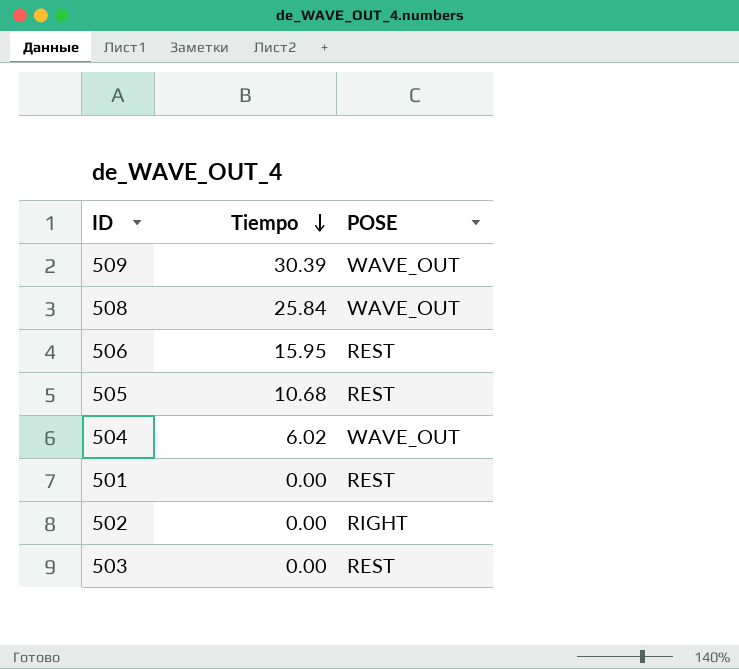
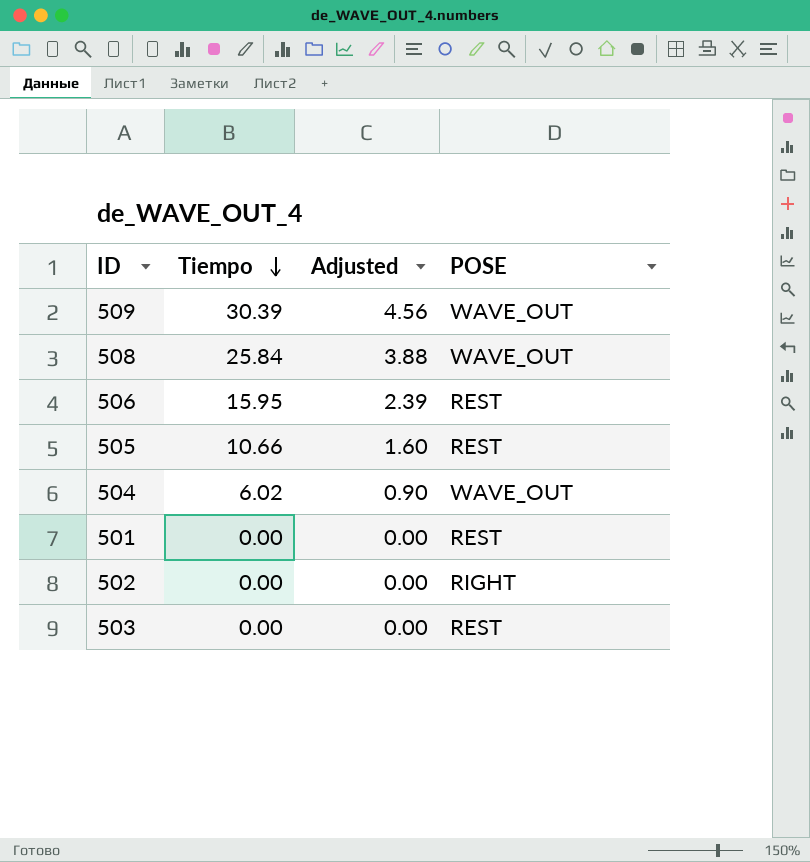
column Adjusted | formula: none -> [Tiempo] * 0.15
505 | Tiempo: 10.68 -> 10.66

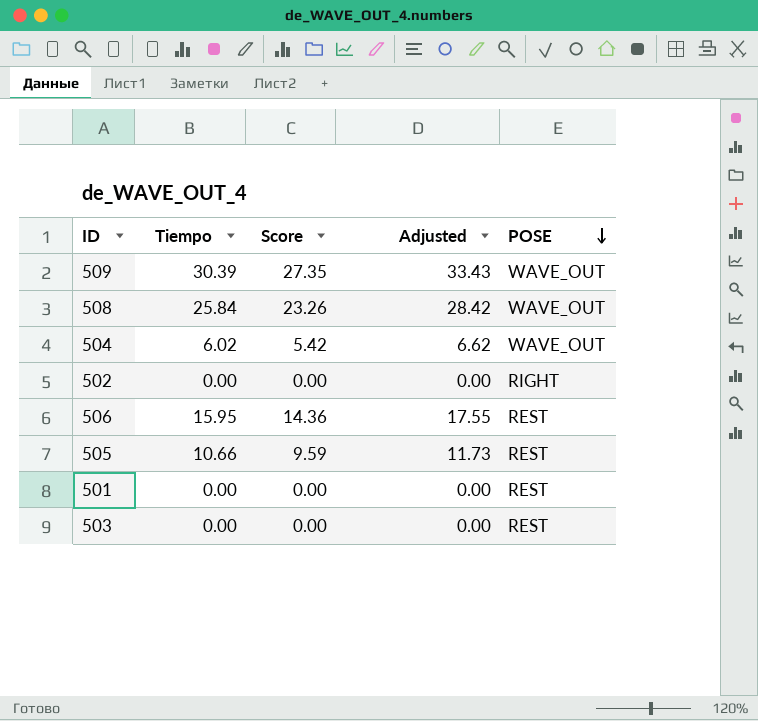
row order: Tiempo descending -> POSE descending
column Score | formula: none -> [Tiempo] * 0.9
column Adjusted | formula: [Tiempo] * 0.15 -> [Tiempo] * 1.1

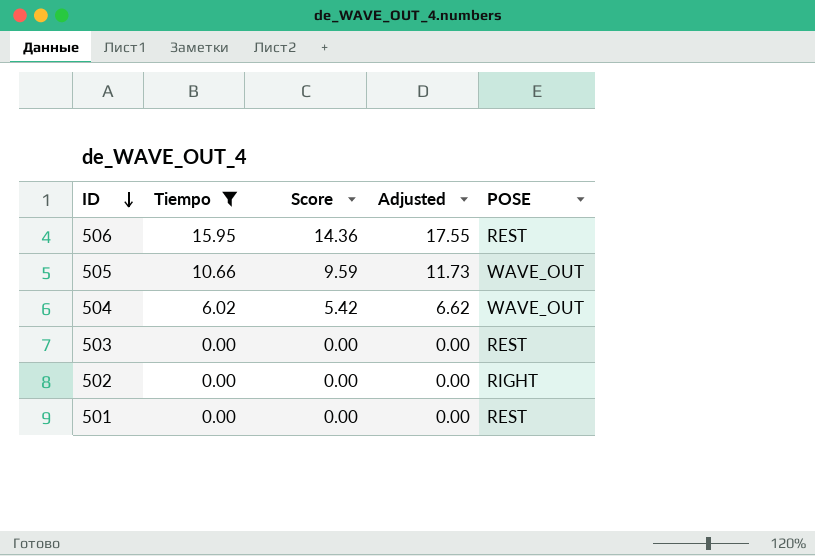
filter: none -> Tiempo <= 15.95
row order: POSE descending -> ID descending
505 | POSE: REST -> WAVE_OUT

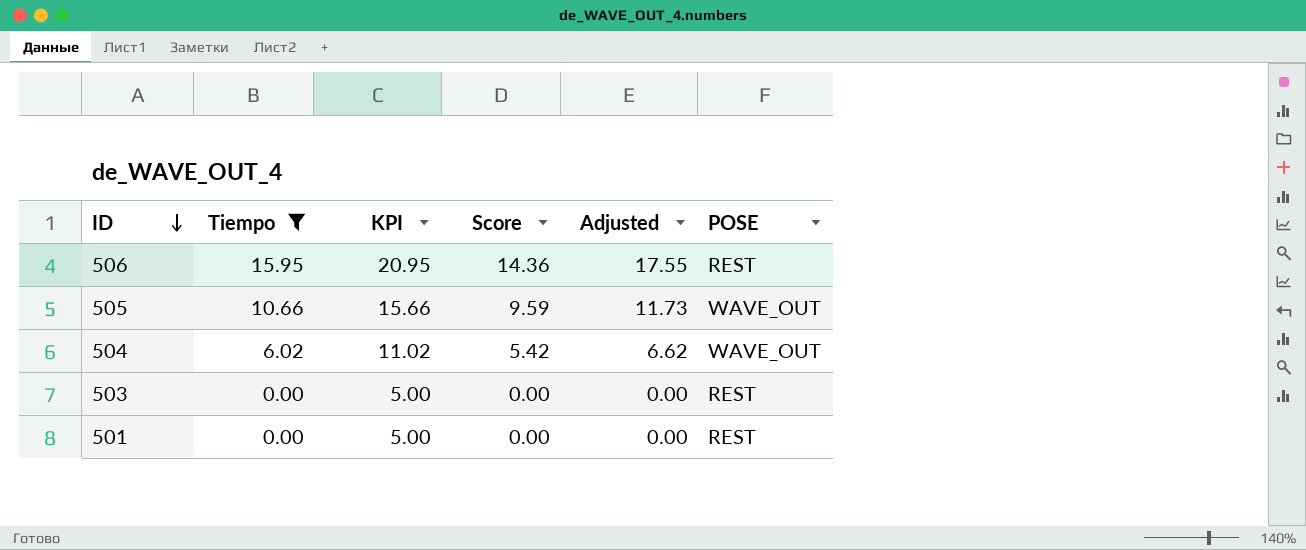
column KPI | formula: none -> [Tiempo] + 5
row 502: 0.00 | 0.00 | 0.00 | RIGHT -> none

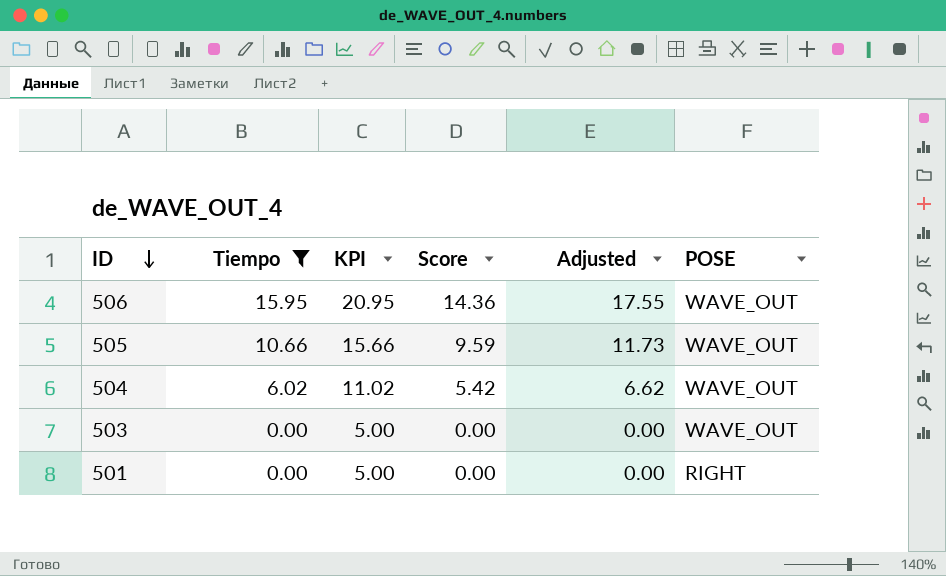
506 | POSE: REST -> WAVE_OUT
503 | POSE: REST -> WAVE_OUT
501 | POSE: REST -> RIGHT

